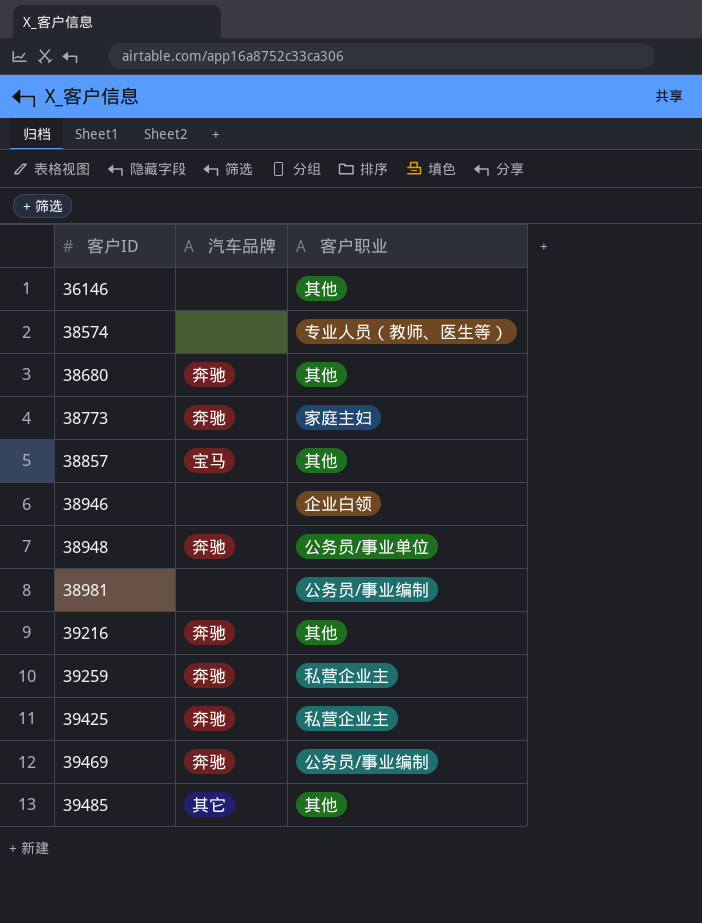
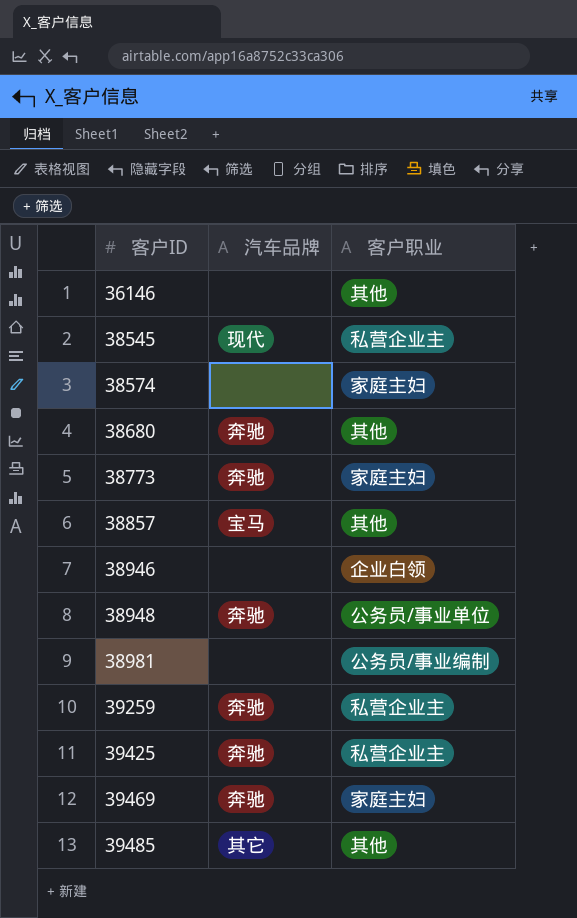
row 39216: 奔驰 | 其他 -> none
row 38545: none -> 现代 | 私营企业主
38574 | 客户职业: 专业人员（教师、医生等） -> 家庭主妇
39469 | 客户职业: 公务员/事业编制 -> 家庭主妇

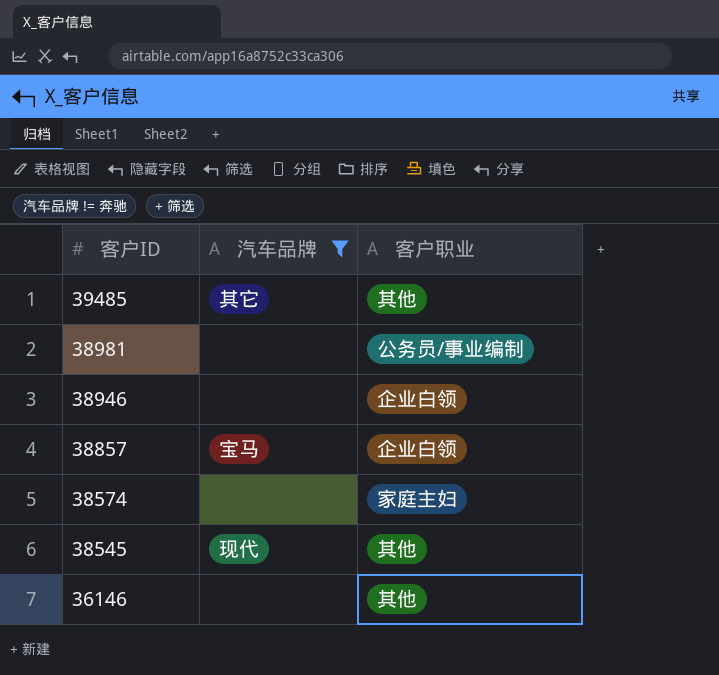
filter: none -> 汽车品牌 != 奔驰
row order: 客户ID ascending -> 客户ID descending
38857 | 客户职业: 其他 -> 企业白领
38545 | 客户职业: 私营企业主 -> 其他

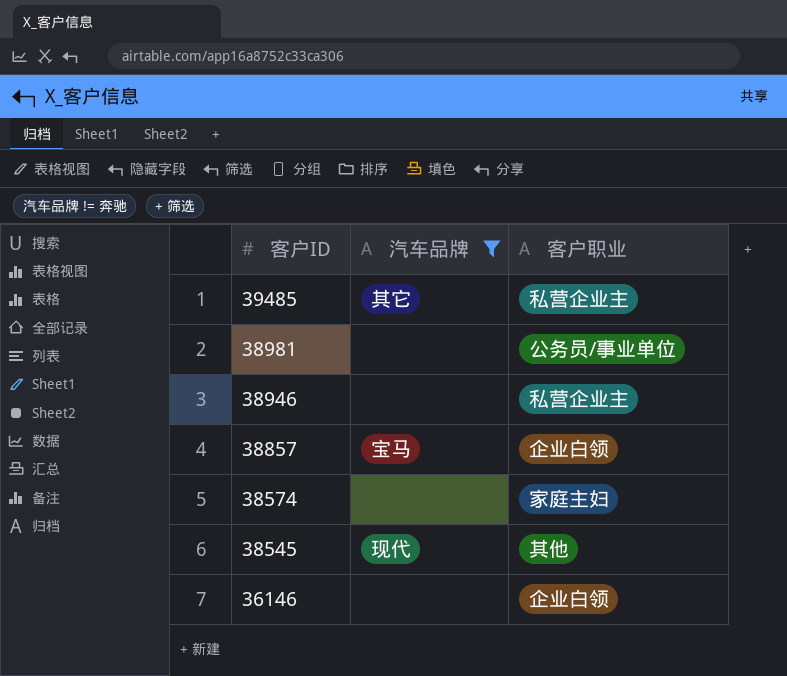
39485 | 客户职业: 其他 -> 私营企业主
38981 | 客户职业: 公务员/事业编制 -> 公务员/事业单位
38946 | 客户职业: 企业白领 -> 私营企业主
36146 | 客户职业: 其他 -> 企业白领

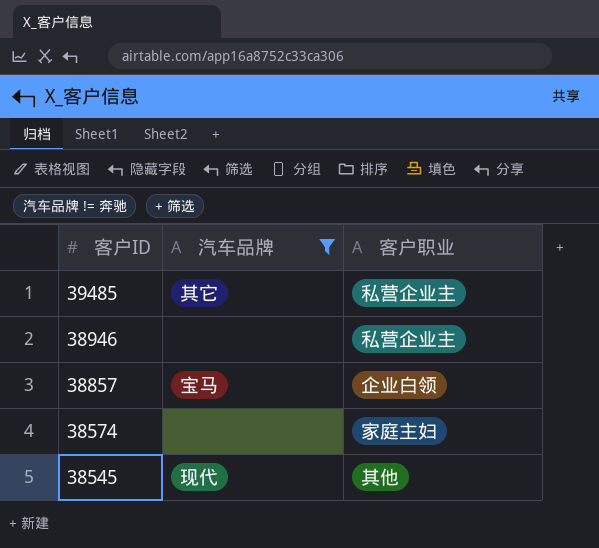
row 38981: none | 公务员/事业单位 -> none
row 36146: none | 企业白领 -> none

